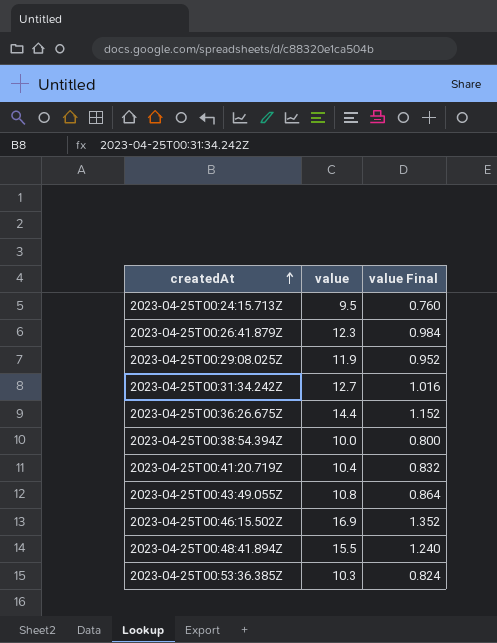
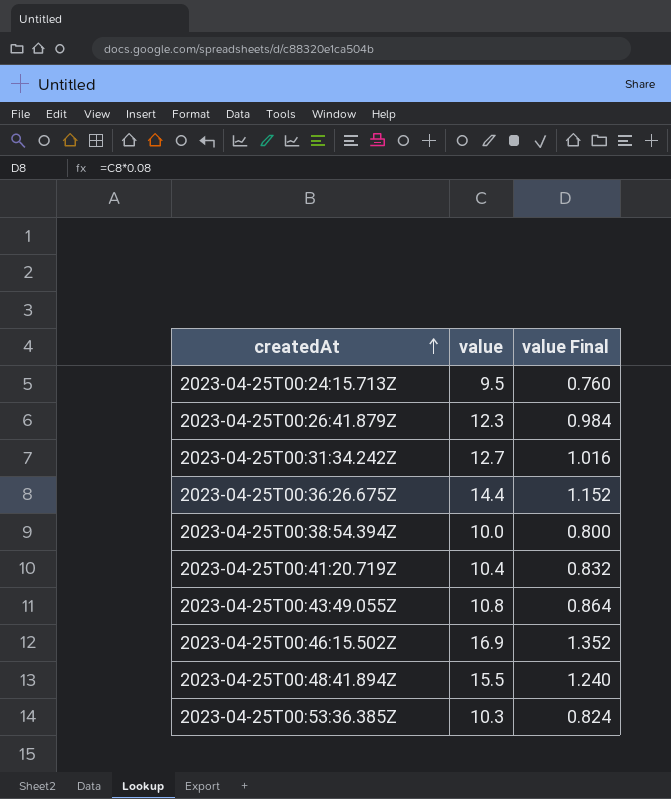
row 2023-04-25T00:29:08.025Z: 11.9 | 0.952 -> none

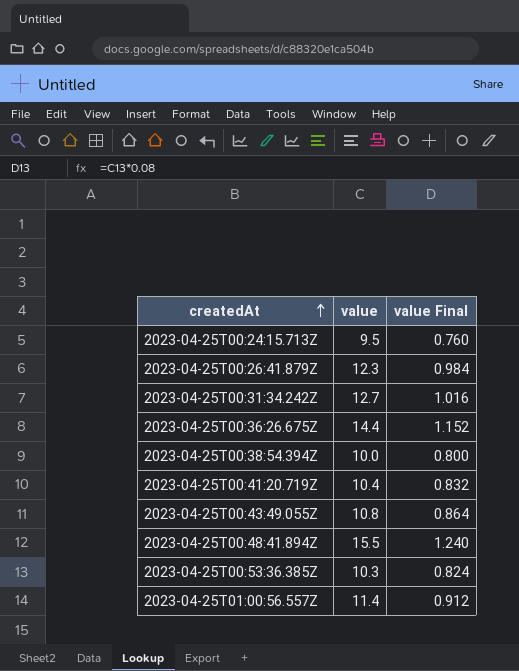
row 2023-04-25T00:46:15.502Z: 16.9 | 1.352 -> none
row 2023-04-25T01:00:56.557Z: none -> 11.4 | 0.912

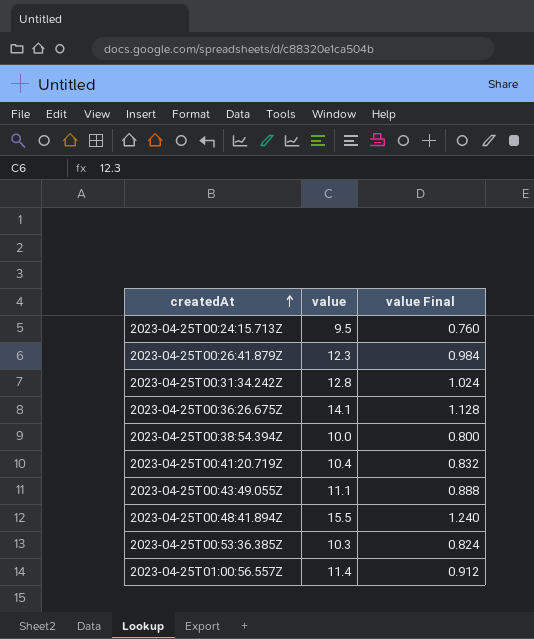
2023-04-25T00:31:34.242Z | value: 12.7 -> 12.8
2023-04-25T00:31:34.242Z | value Final: 1.016 -> 1.024
2023-04-25T00:36:26.675Z | value: 14.4 -> 14.1
2023-04-25T00:36:26.675Z | value Final: 1.152 -> 1.128
2023-04-25T00:43:49.055Z | value: 10.8 -> 11.1
2023-04-25T00:43:49.055Z | value Final: 0.864 -> 0.888

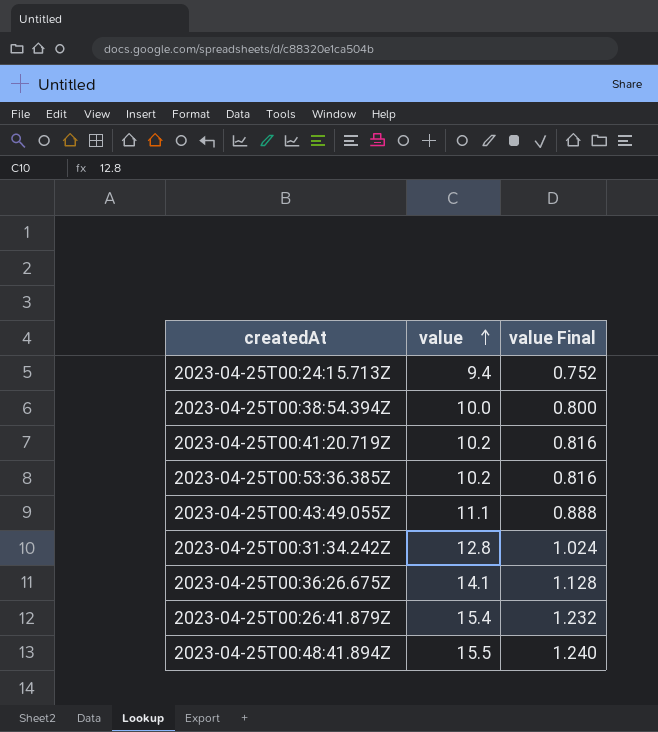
row order: createdAt ascending -> value ascending
row 2023-04-25T01:00:56.557Z: 11.4 | 0.912 -> none
2023-04-25T00:24:15.713Z | value: 9.5 -> 9.4
2023-04-25T00:24:15.713Z | value Final: 0.760 -> 0.752
2023-04-25T00:41:20.719Z | value: 10.4 -> 10.2
2023-04-25T00:41:20.719Z | value Final: 0.832 -> 0.816
2023-04-25T00:53:36.385Z | value: 10.3 -> 10.2
2023-04-25T00:53:36.385Z | value Final: 0.824 -> 0.816
2023-04-25T00:26:41.879Z | value: 12.3 -> 15.4
2023-04-25T00:26:41.879Z | value Final: 0.984 -> 1.232

